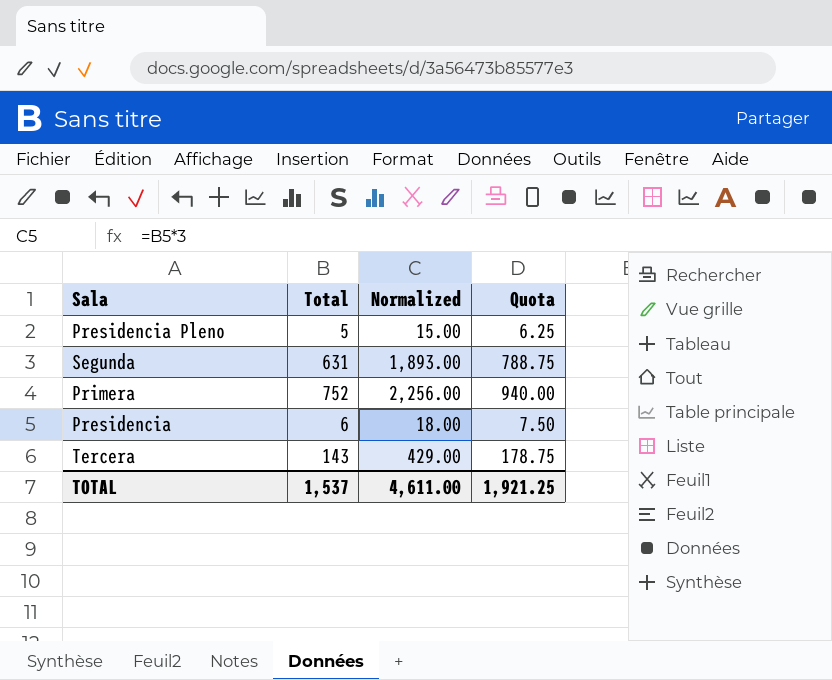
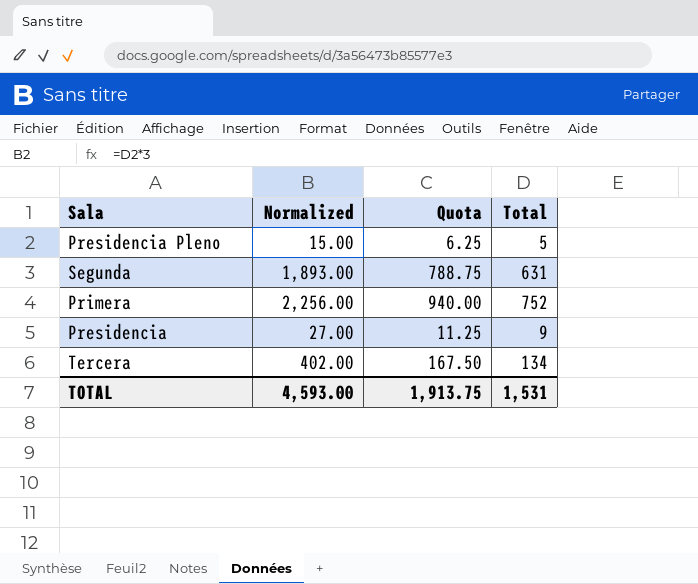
column Total | position: 2 -> 4
Presidencia | Normalized: 18.00 -> 27.00
Presidencia | Quota: 7.50 -> 11.25
Presidencia | Total: 6 -> 9
Tercera | Normalized: 429.00 -> 402.00
Tercera | Quota: 178.75 -> 167.50
Tercera | Total: 143 -> 134
TOTAL | Normalized: 4,611.00 -> 4,593.00
TOTAL | Quota: 1,921.25 -> 1,913.75
TOTAL | Total: 1,537 -> 1,531

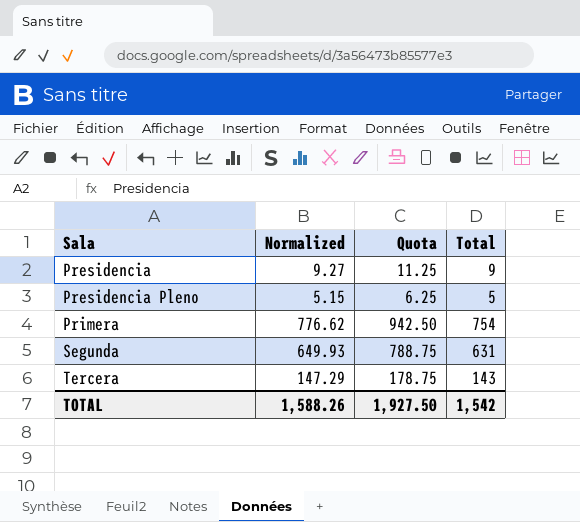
row order: none -> Sala ascending
column Normalized | formula: [Total] * 3 -> [Total] * 1.03
Primera | Quota: 940.00 -> 942.50
Primera | Total: 752 -> 754
Tercera | Quota: 167.50 -> 178.75
Tercera | Total: 134 -> 143
TOTAL | Normalized: 4,593.00 -> 1,588.26
TOTAL | Quota: 1,913.75 -> 1,927.50
TOTAL | Total: 1,531 -> 1,542

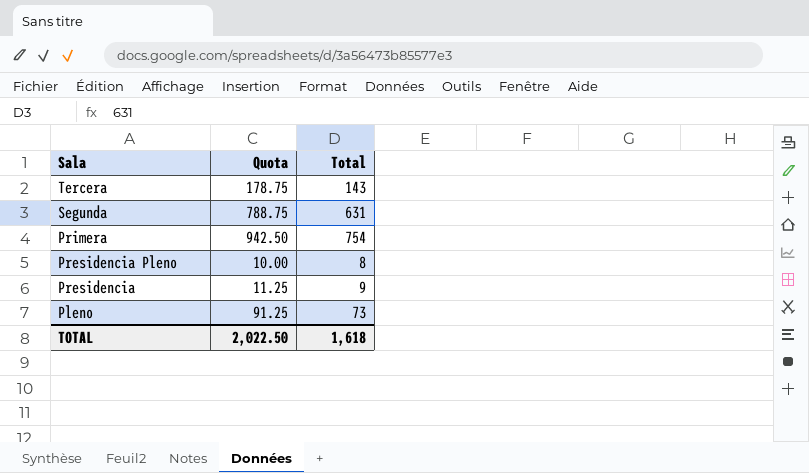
row order: Sala ascending -> Sala descending
column Normalized | formula: [Total] * 1.03 -> none
Presidencia Pleno | Quota: 6.25 -> 10.00
Presidencia Pleno | Total: 5 -> 8
row Pleno: none -> 91.25 | 73
TOTAL | Quota: 1,927.50 -> 2,022.50
TOTAL | Total: 1,542 -> 1,618

